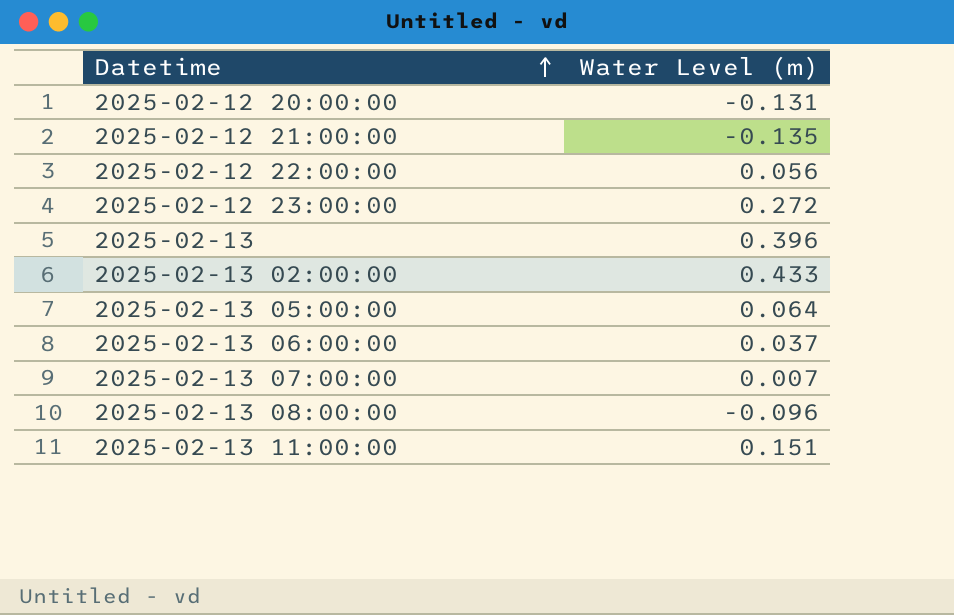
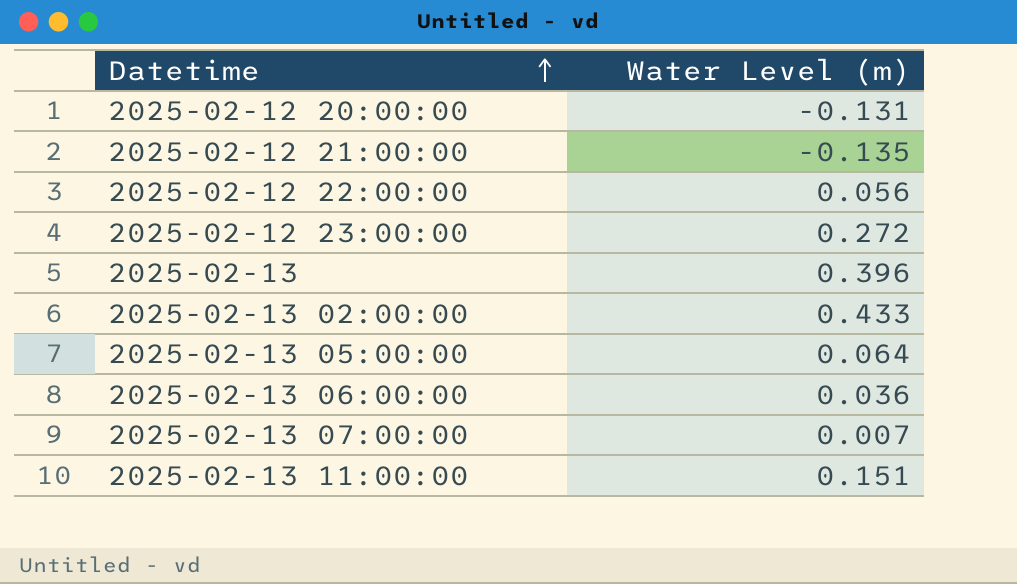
row 2025-02-13 08:00:00: -0.096 -> none
2025-02-13 06:00:00 | Water Level (m): 0.037 -> 0.036

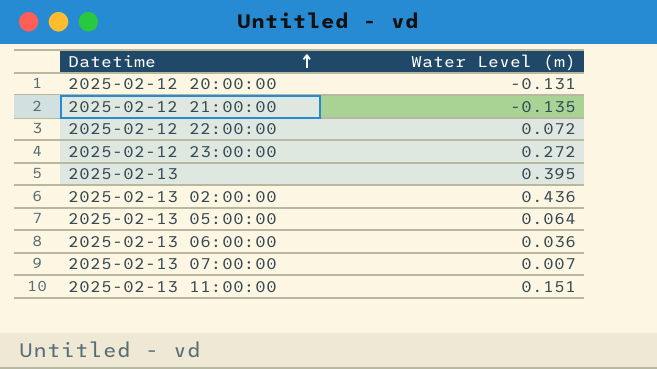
2025-02-12 22:00:00 | Water Level (m): 0.056 -> 0.072
2025-02-13 | Water Level (m): 0.396 -> 0.395
2025-02-13 02:00:00 | Water Level (m): 0.433 -> 0.436

